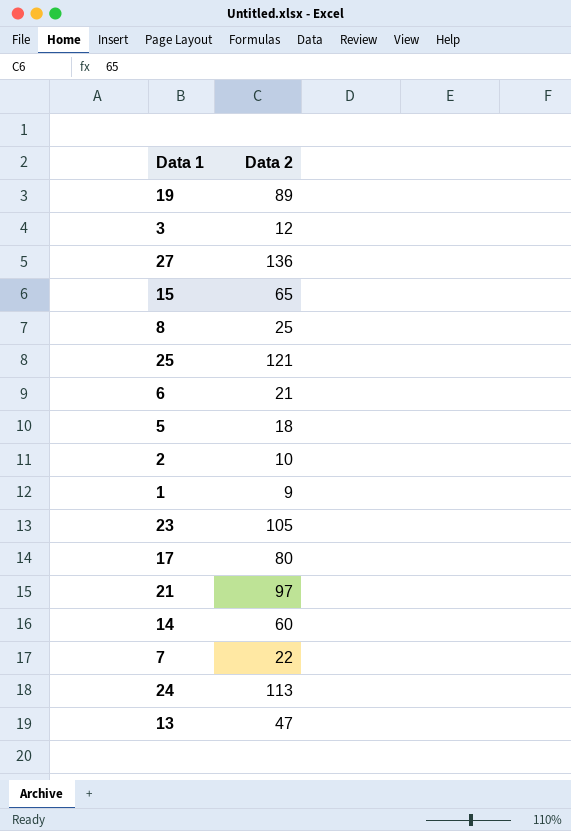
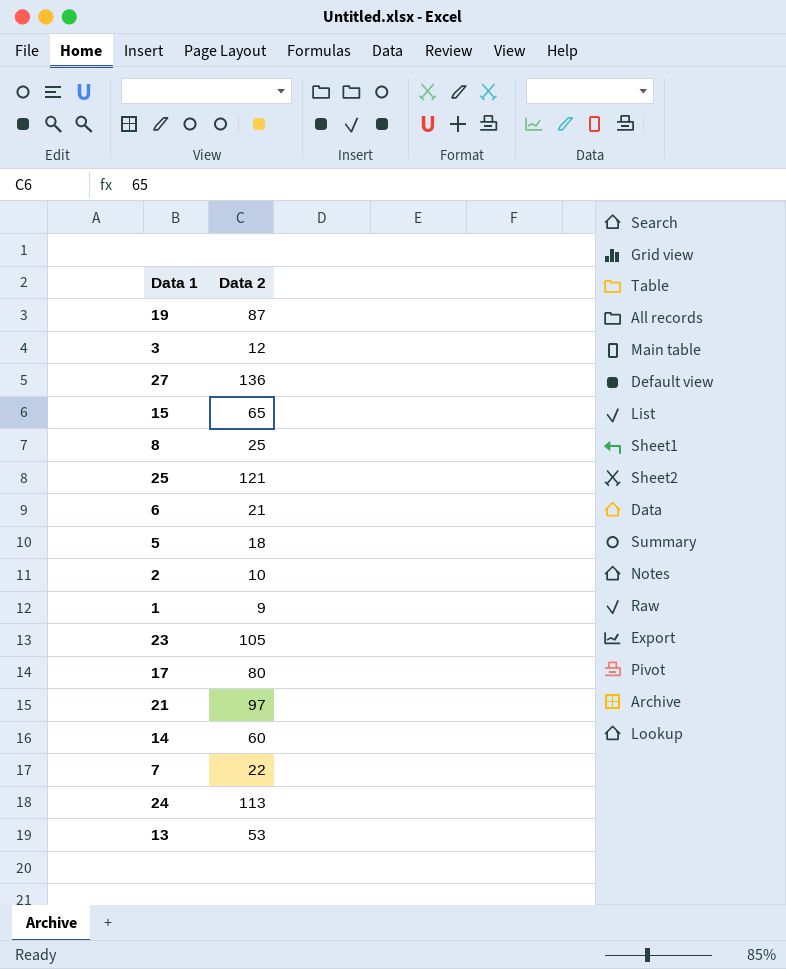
19 | Data 2: 89 -> 87
13 | Data 2: 47 -> 53

